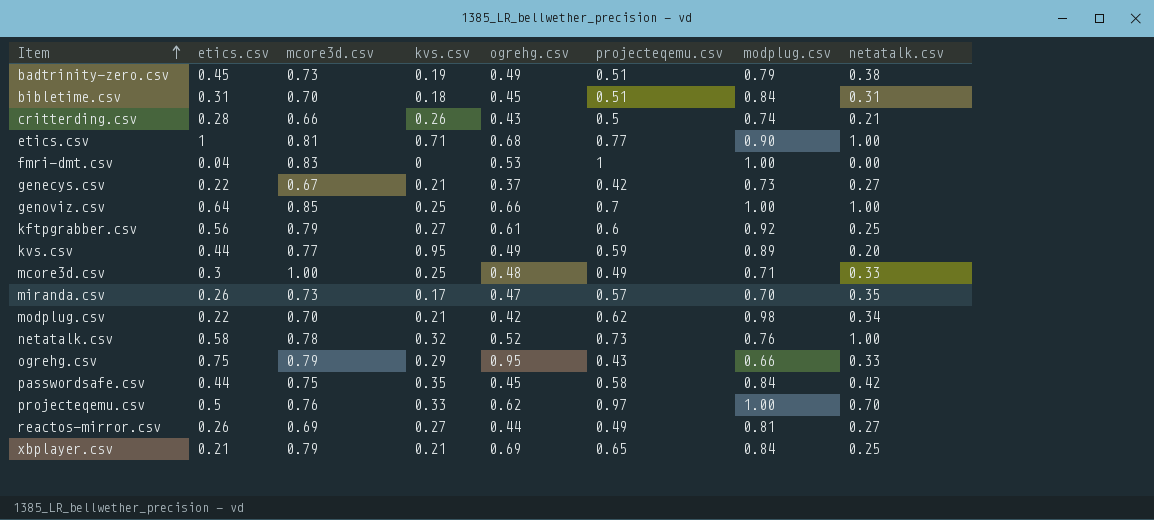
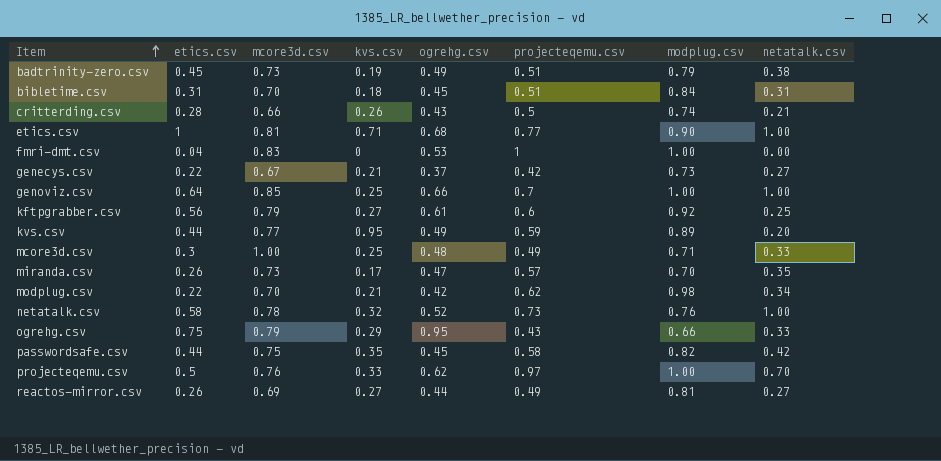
row xbplayer.csv: 0.21 | 0.79 | 0.21 | 0.69 | 0.65 | 0.84 | 0.25 -> none
passwordsafe.csv | modplug.csv: 0.84 -> 0.82

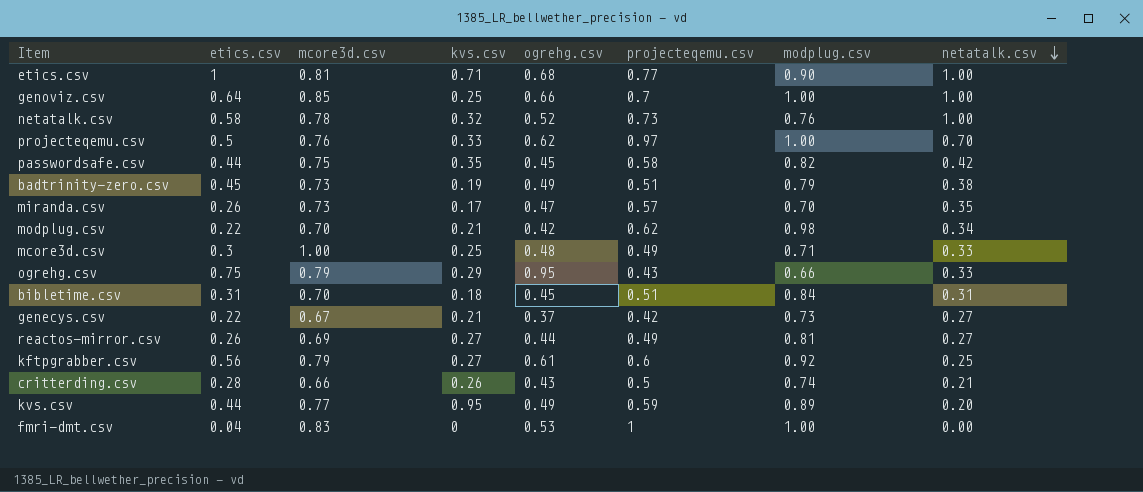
row order: Item ascending -> netatalk.csv descending

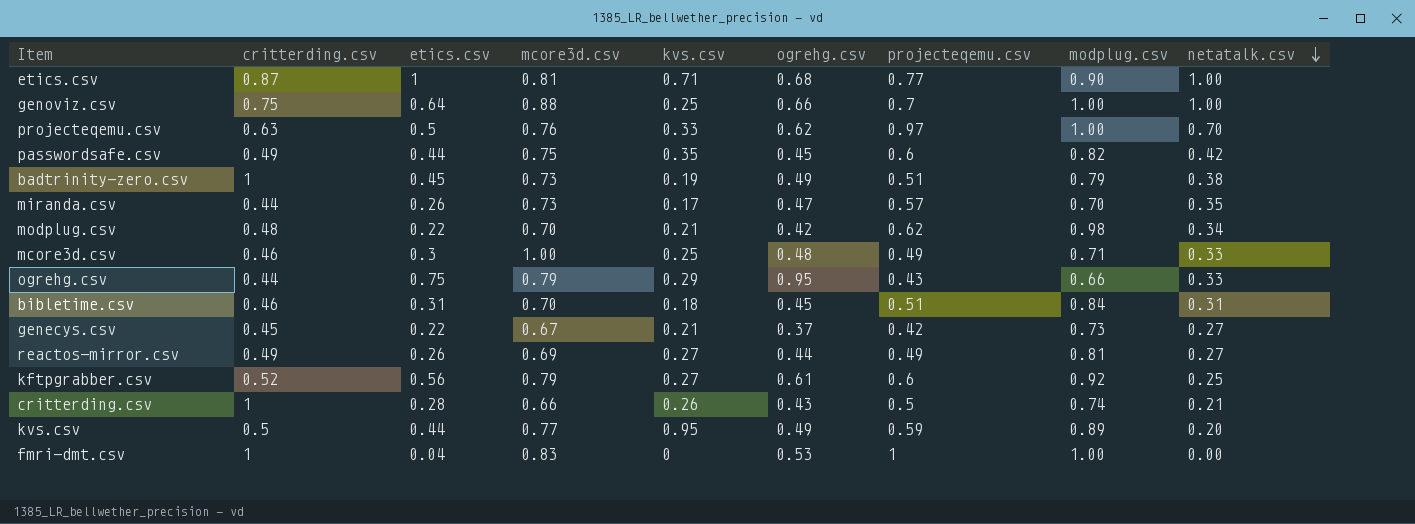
column critterding.csv | position: none -> 2
row netatalk.csv: 0.58 | 0.78 | 0.32 | 0.52 | 0.73 | 0.76 | 1.00 -> none
genoviz.csv | mcore3d.csv: 0.85 -> 0.88
passwordsafe.csv | projecteqemu.csv: 0.58 -> 0.6

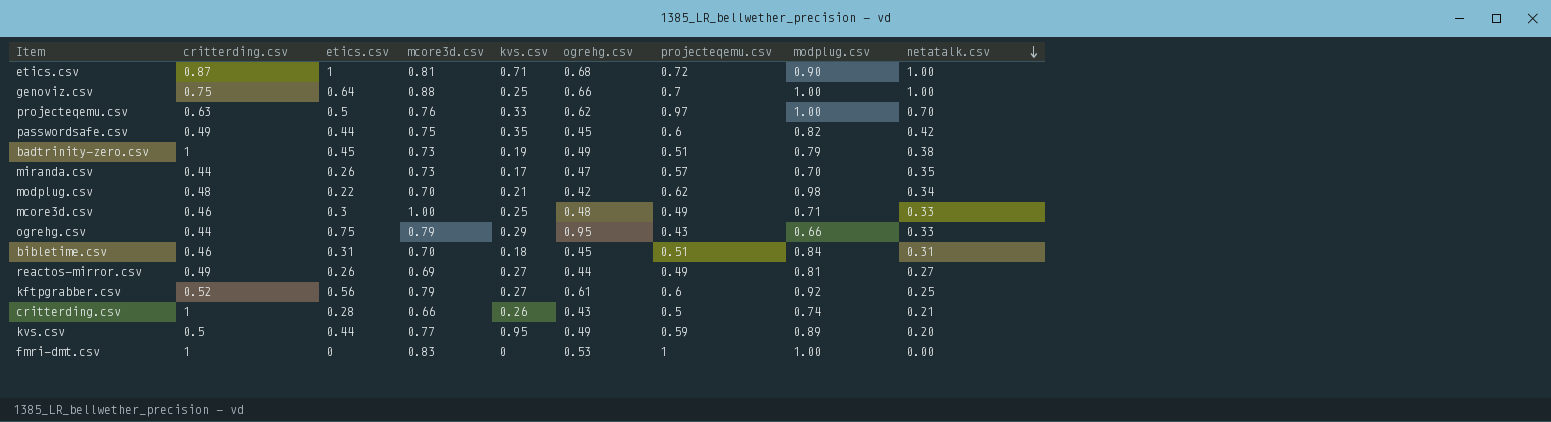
row genecys.csv: 0.45 | 0.22 | 0.67 | 0.21 | 0.37 | 0.42 | 0.73 | 0.27 -> none
etics.csv | projecteqemu.csv: 0.77 -> 0.72
fmri-dmt.csv | etics.csv: 0.04 -> 0

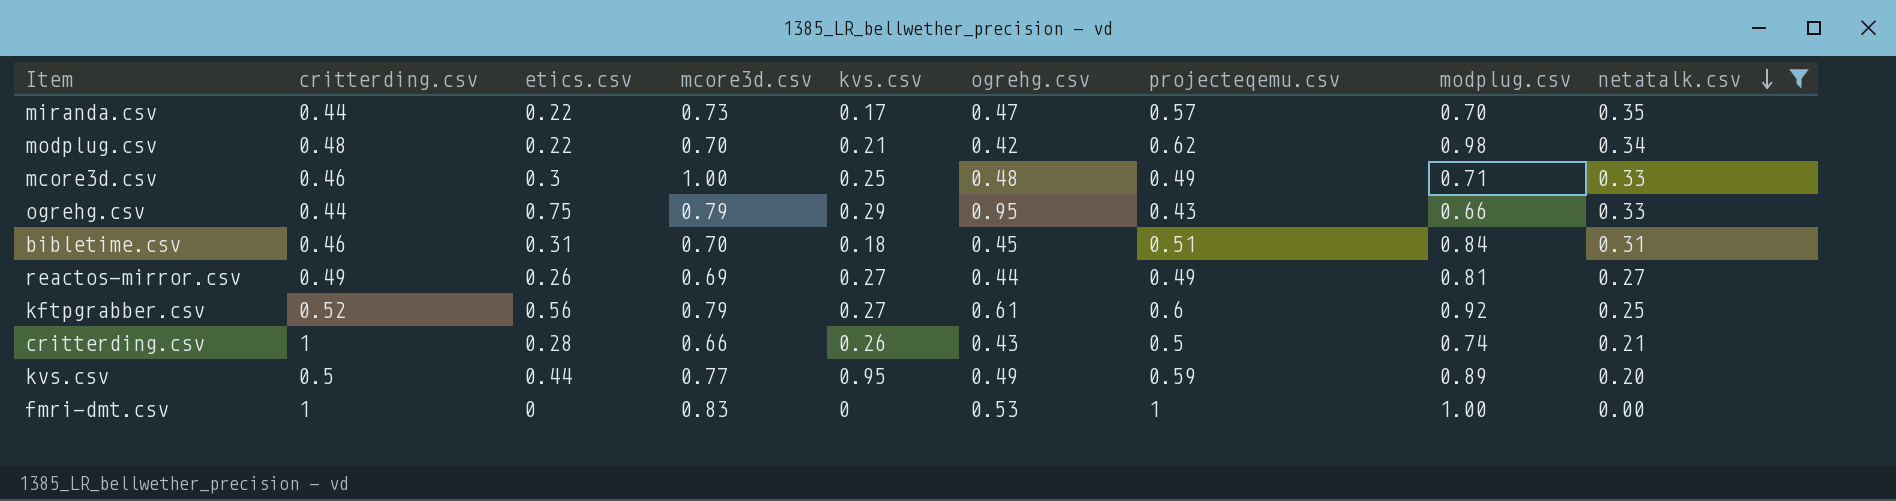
filter: none -> netatalk.csv <= 0.35
miranda.csv | etics.csv: 0.26 -> 0.22

